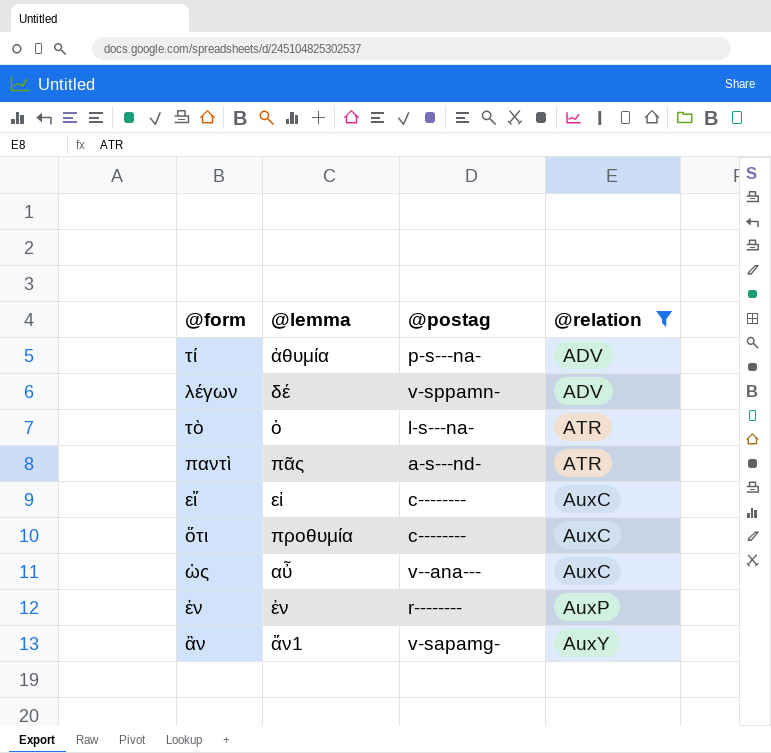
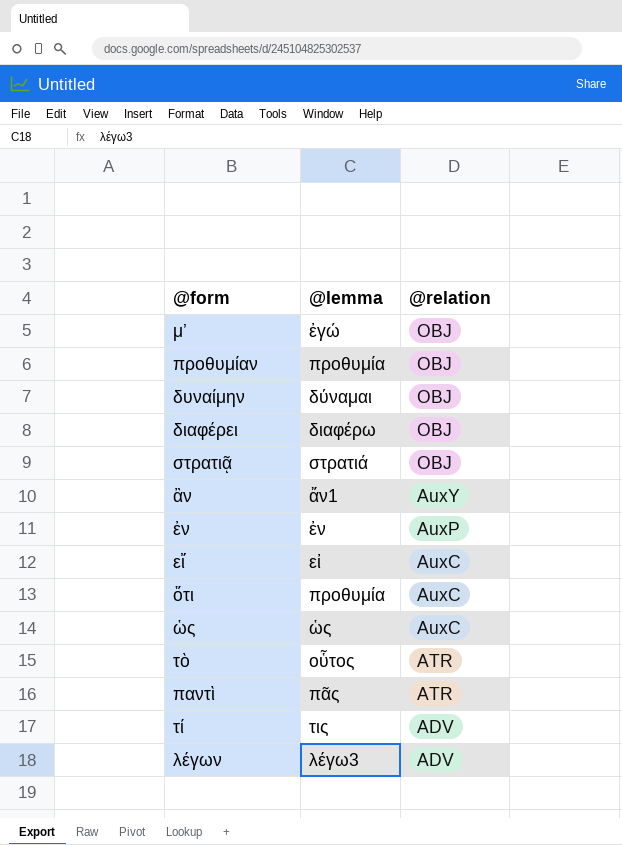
filter: @relation != OBJ -> none
row order: @relation ascending -> @relation descending
column @postag | position: 3 -> none
ὡς | @lemma: αὖ -> ὡς
τὸ | @lemma: ὁ -> οὗτος
τί | @lemma: ἀθυμία -> τις
λέγων | @lemma: δέ -> λέγω3

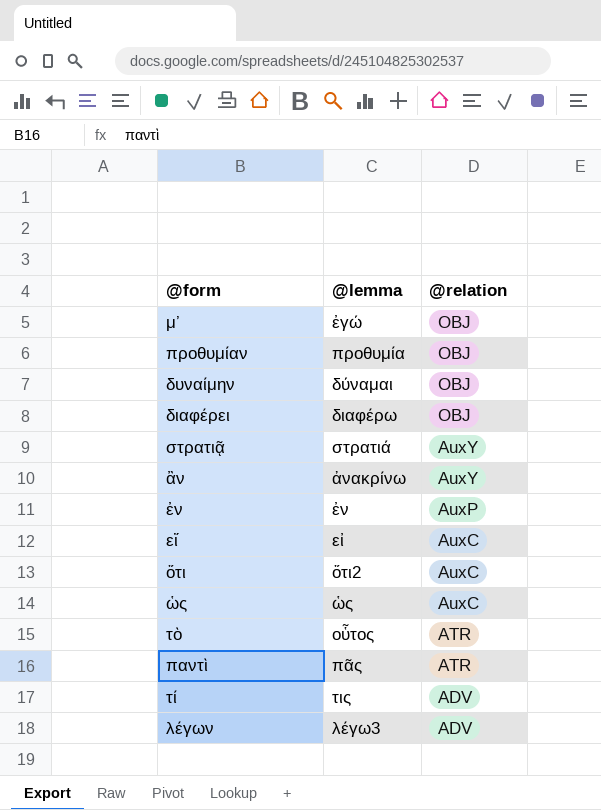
στρατιᾷ | @relation: OBJ -> AuxY
ἂν | @lemma: ἄν1 -> ἀνακρίνω
ὅτι | @lemma: προθυμία -> ὅτι2

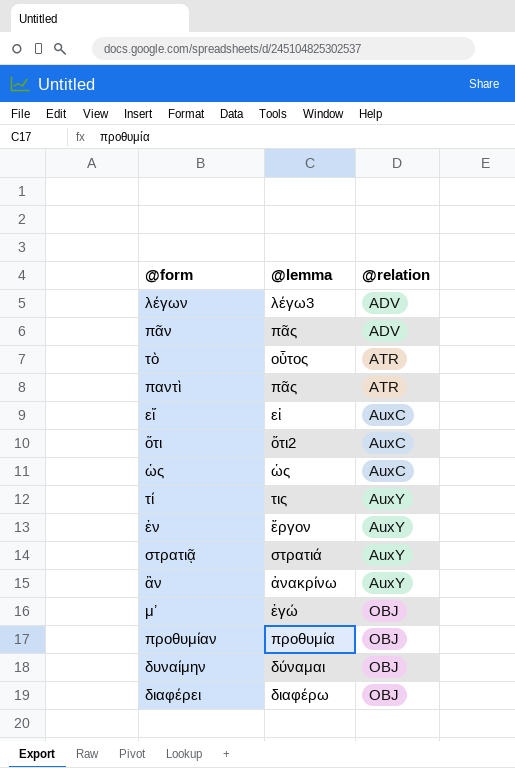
row order: @relation descending -> @relation ascending
row πᾶν: none -> πᾶς | ADV
τί | @relation: ADV -> AuxY
ἐν | @lemma: ἐν -> ἔργον
ἐν | @relation: AuxP -> AuxY

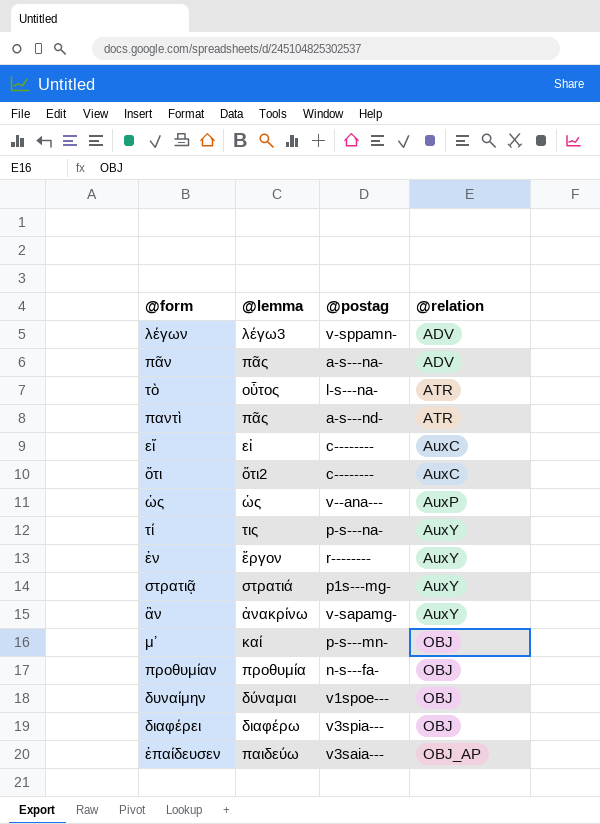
column @postag | position: none -> 3
ὡς | @relation: AuxC -> AuxP
μʼ | @lemma: ἐγώ -> καί
row ἐπαίδευσεν: none -> παιδεύω | v3saia--- | OBJ_AP

